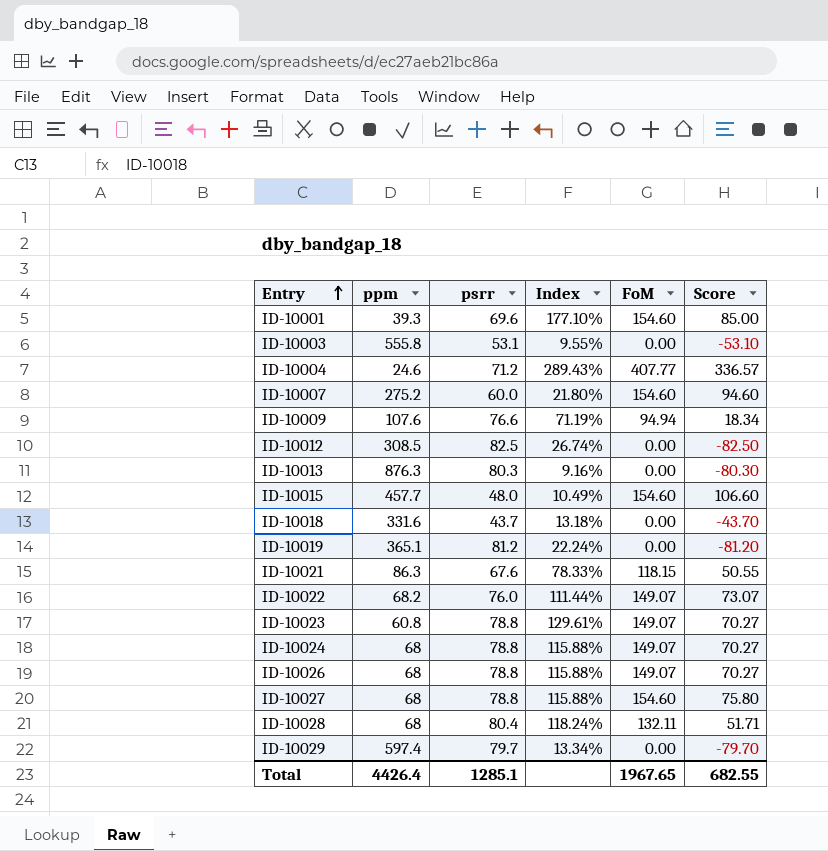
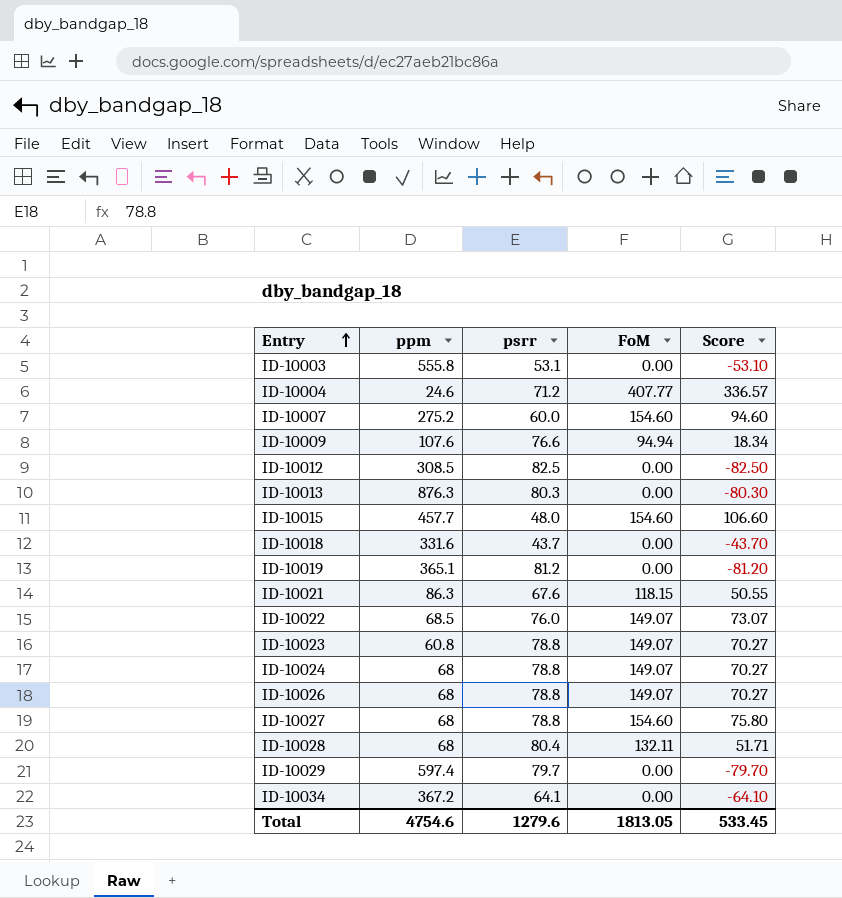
column Index | formula: [psrr] / [ppm] -> none
row ID-10001: 39.3 | 69.6 | 177.10% | 154.60 | 85.00 -> none
ID-10022 | ppm: 68.2 -> 68.5
row ID-10034: none -> 367.2 | 64.1 | 0.00 | -64.10
Total | ppm: 4426.4 -> 4754.6
Total | psrr: 1285.1 -> 1279.6
Total | FoM: 1967.65 -> 1813.05
Total | Score: 682.55 -> 533.45

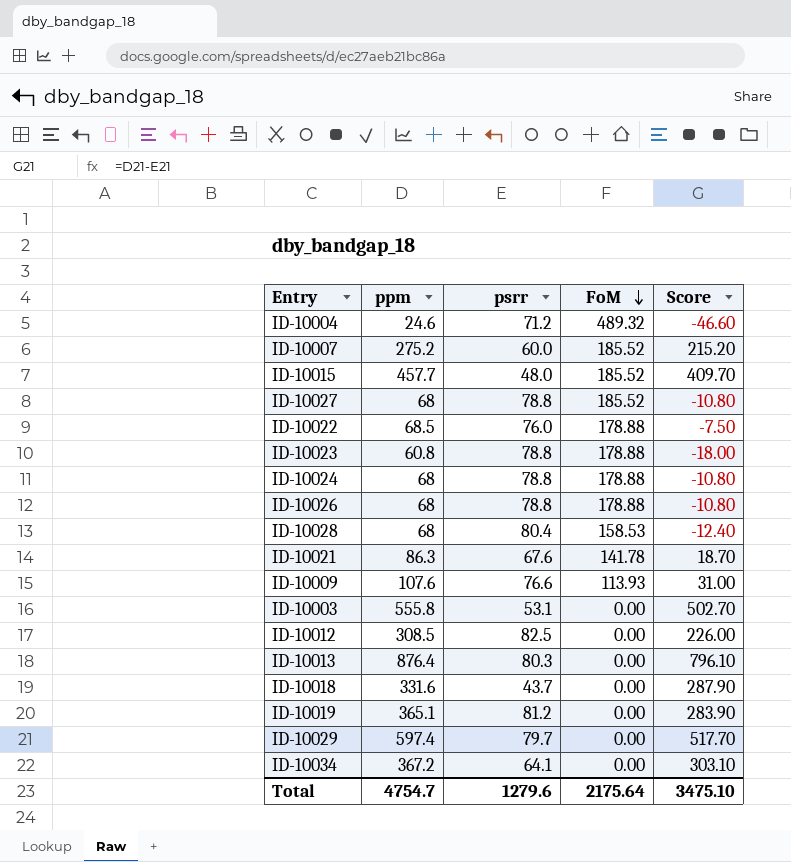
row order: Entry ascending -> FoM descending
column Score | formula: [FoM] - [psrr] -> [ppm] - [psrr]
ID-10004 | FoM: 407.77 -> 489.32
ID-10007 | FoM: 154.60 -> 185.52
ID-10015 | FoM: 154.60 -> 185.52
ID-10027 | FoM: 154.60 -> 185.52
ID-10022 | FoM: 149.07 -> 178.88
ID-10023 | FoM: 149.07 -> 178.88
ID-10024 | FoM: 149.07 -> 178.88
ID-10026 | FoM: 149.07 -> 178.88
ID-10028 | FoM: 132.11 -> 158.53
ID-10021 | FoM: 118.15 -> 141.78
ID-10009 | FoM: 94.94 -> 113.93
ID-10013 | ppm: 876.3 -> 876.4
Total | ppm: 4754.6 -> 4754.7
Total | FoM: 1813.05 -> 2175.64
Total | Score: 533.45 -> 3475.10

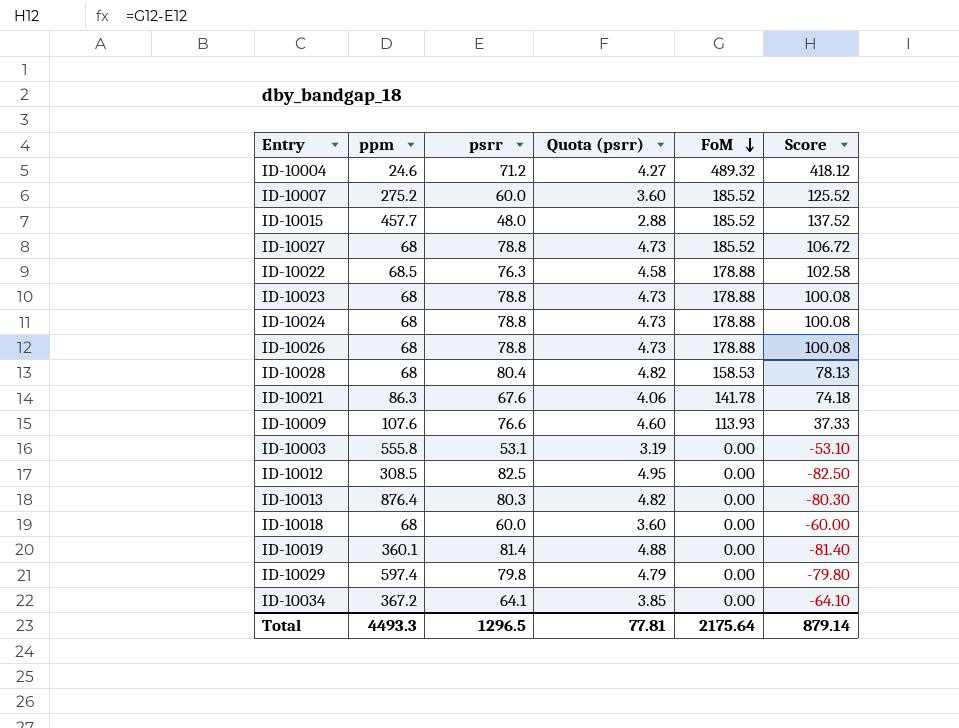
column Quota (psrr) | formula: none -> [psrr] * 0.06
column Score | formula: [ppm] - [psrr] -> [FoM] - [psrr]
ID-10022 | psrr: 76.0 -> 76.3
ID-10023 | ppm: 60.8 -> 68
ID-10018 | ppm: 331.6 -> 68
ID-10018 | psrr: 43.7 -> 60.0
ID-10019 | ppm: 365.1 -> 360.1
ID-10019 | psrr: 81.2 -> 81.4
ID-10029 | psrr: 79.7 -> 79.8
Total | ppm: 4754.7 -> 4493.3
Total | psrr: 1279.6 -> 1296.5
Total | Score: 3475.10 -> 879.14

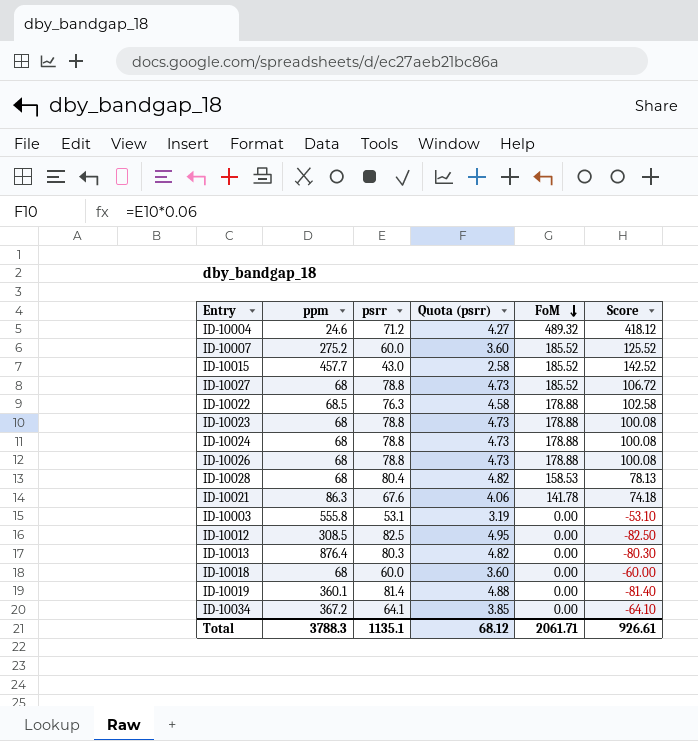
row ID-10009: 107.6 | 76.6 | 4.60 | 113.93 | 37.33 -> none
row ID-10029: 597.4 | 79.8 | 4.79 | 0.00 | -79.80 -> none
ID-10015 | psrr: 48.0 -> 43.0
ID-10015 | Quota (psrr): 2.88 -> 2.58
ID-10015 | Score: 137.52 -> 142.52
Total | ppm: 4493.3 -> 3788.3
Total | psrr: 1296.5 -> 1135.1
Total | Quota (psrr): 77.81 -> 68.12
Total | FoM: 2175.64 -> 2061.71
Total | Score: 879.14 -> 926.61

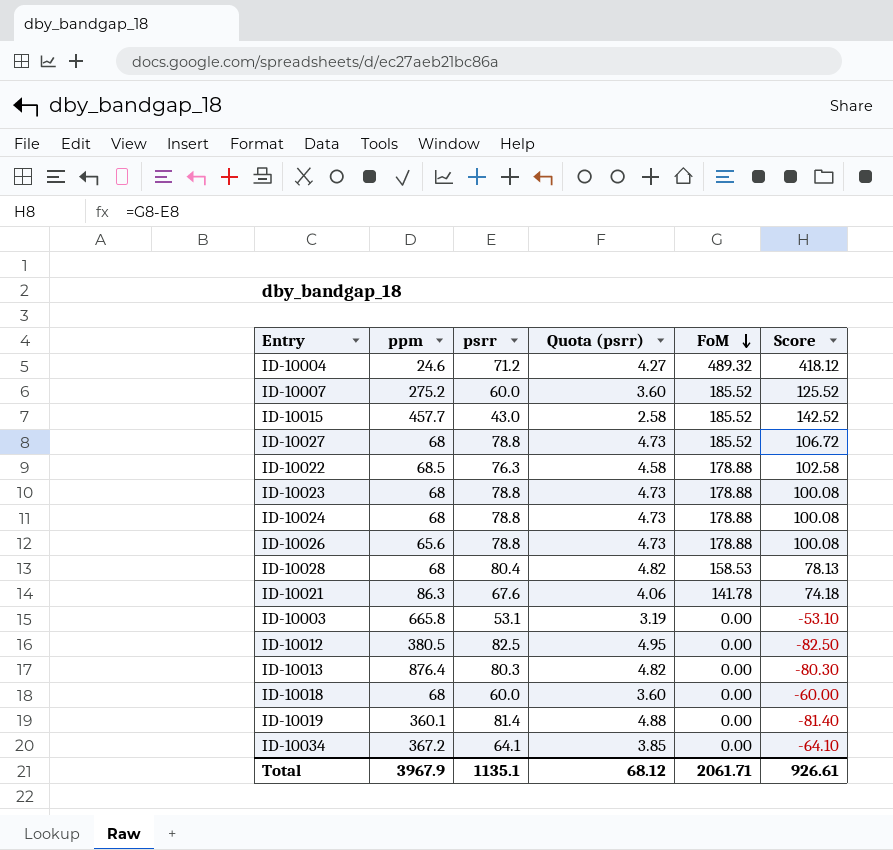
ID-10026 | ppm: 68 -> 65.6
ID-10003 | ppm: 555.8 -> 665.8
ID-10012 | ppm: 308.5 -> 380.5
Total | ppm: 3788.3 -> 3967.9

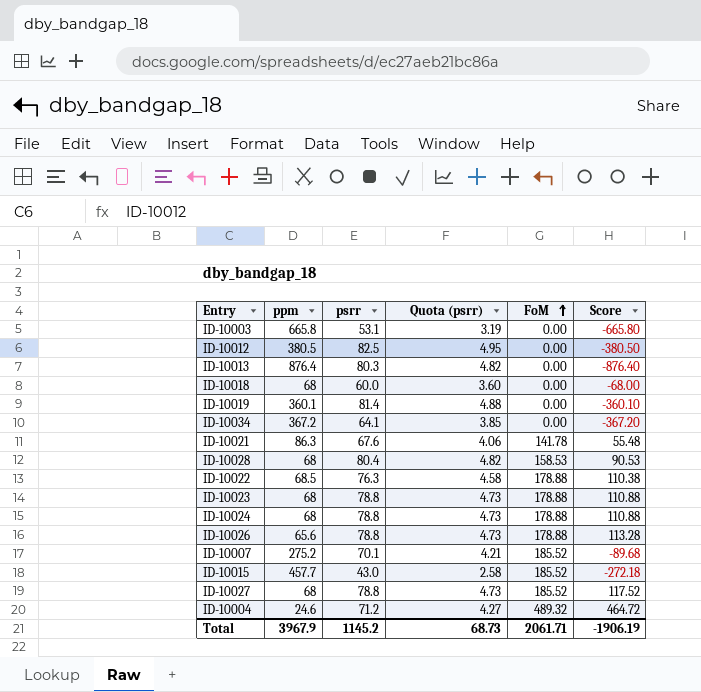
row order: FoM descending -> FoM ascending
column Score | formula: [FoM] - [psrr] -> [FoM] - [ppm]
ID-10007 | psrr: 60.0 -> 70.1
ID-10007 | Quota (psrr): 3.60 -> 4.21
Total | psrr: 1135.1 -> 1145.2
Total | Quota (psrr): 68.12 -> 68.73
Total | Score: 926.61 -> -1906.19

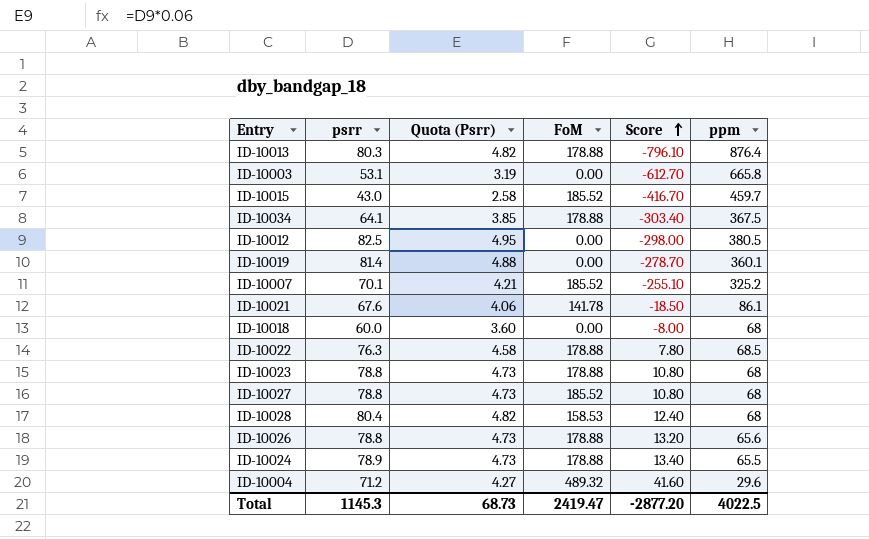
row order: FoM ascending -> Score ascending
column name: Quota (psrr) -> Quota (Psrr)
column Score | formula: [FoM] - [ppm] -> [psrr] - [ppm]
column ppm | position: 2 -> 6
ID-10013 | FoM: 0.00 -> 178.88
ID-10015 | ppm: 457.7 -> 459.7
ID-10034 | FoM: 0.00 -> 178.88
ID-10034 | ppm: 367.2 -> 367.5
ID-10007 | ppm: 275.2 -> 325.2
ID-10021 | ppm: 86.3 -> 86.1
ID-10024 | psrr: 78.8 -> 78.9
ID-10024 | ppm: 68 -> 65.5
ID-10004 | ppm: 24.6 -> 29.6
Total | psrr: 1145.2 -> 1145.3
Total | FoM: 2061.71 -> 2419.47
Total | Score: -1906.19 -> -2877.20
Total | ppm: 3967.9 -> 4022.5

